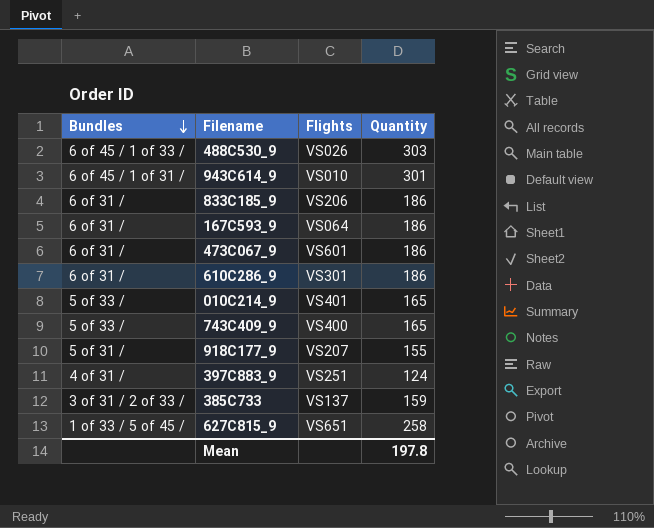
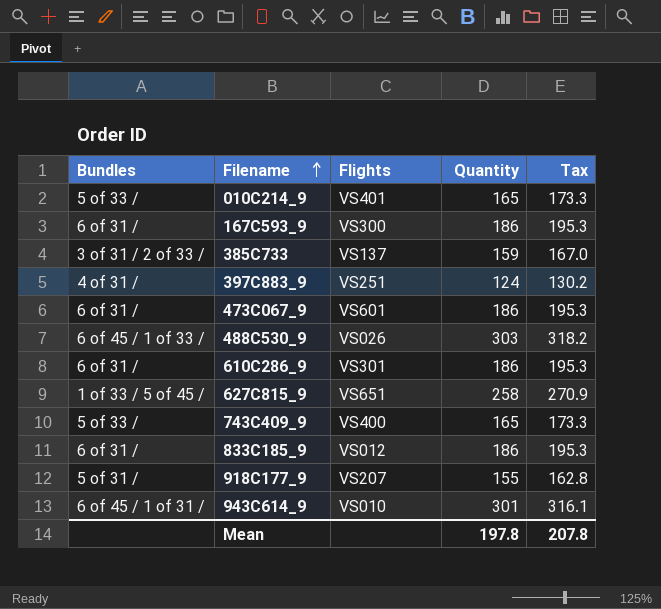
row order: Bundles descending -> Filename ascending
column Tax | formula: none -> [Quantity] * 1.05
167C593_9 | Flights: VS064 -> VS300
833C185_9 | Flights: VS206 -> VS012

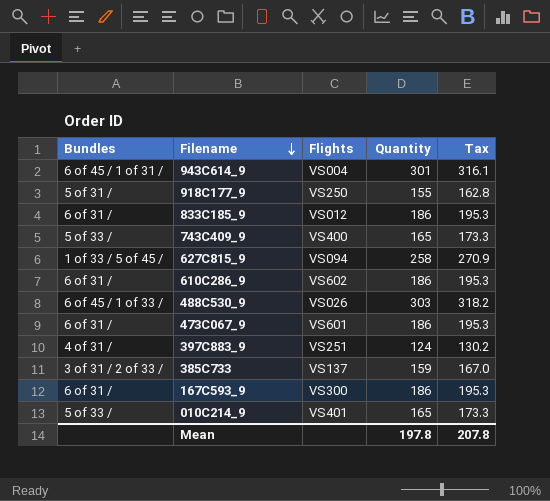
row order: Filename ascending -> Filename descending
943C614_9 | Flights: VS010 -> VS004
918C177_9 | Flights: VS207 -> VS250
627C815_9 | Flights: VS651 -> VS094
610C286_9 | Flights: VS301 -> VS602

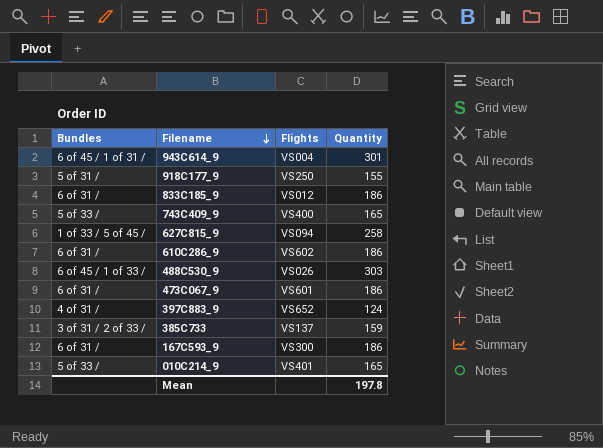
column Tax | formula: [Quantity] * 1.05 -> none
397C883_9 | Flights: VS251 -> VS652

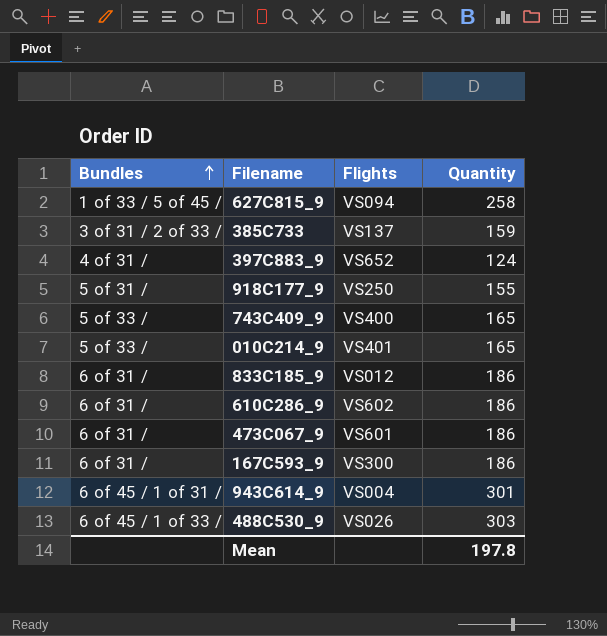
row order: Filename descending -> Bundles ascending

